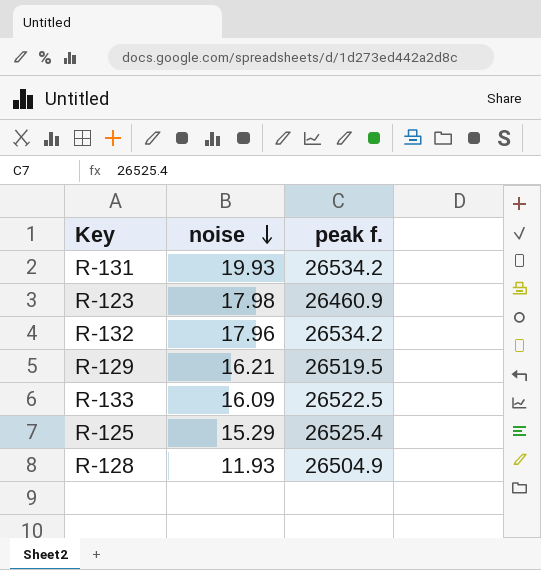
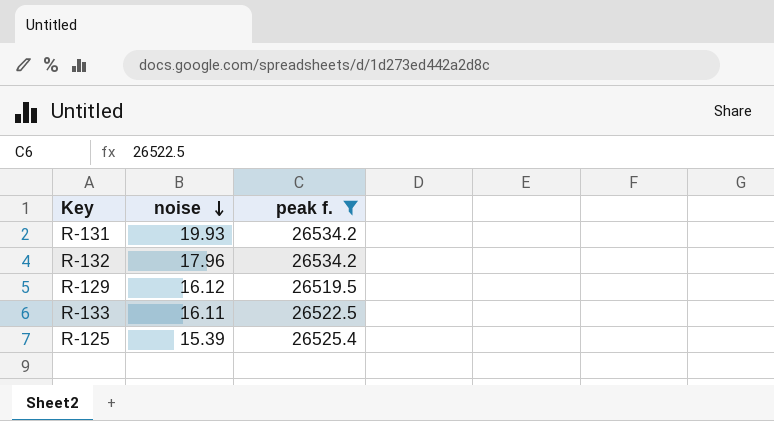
filter: none -> peak f. >= 26519.5
R-129 | noise: 16.21 -> 16.12
R-133 | noise: 16.09 -> 16.11
R-125 | noise: 15.29 -> 15.39

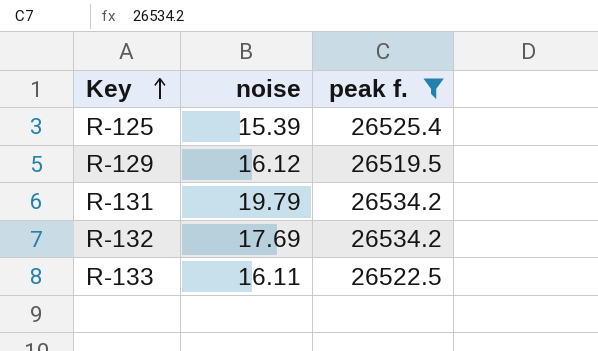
row order: noise descending -> Key ascending
R-131 | noise: 19.93 -> 19.79
R-132 | noise: 17.96 -> 17.69

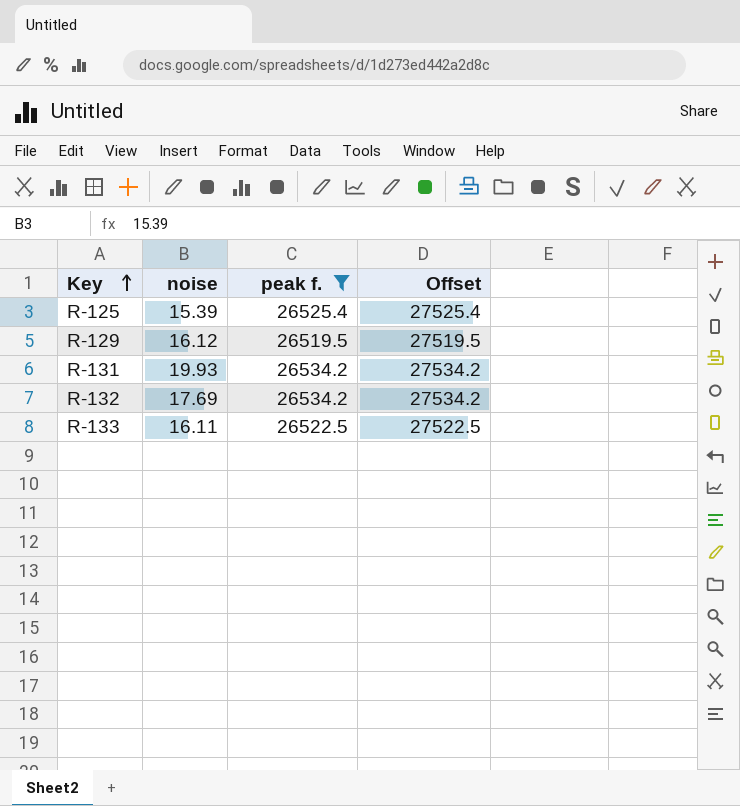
column Offset | formula: none -> [peak f.] + 1000
R-131 | noise: 19.79 -> 19.93

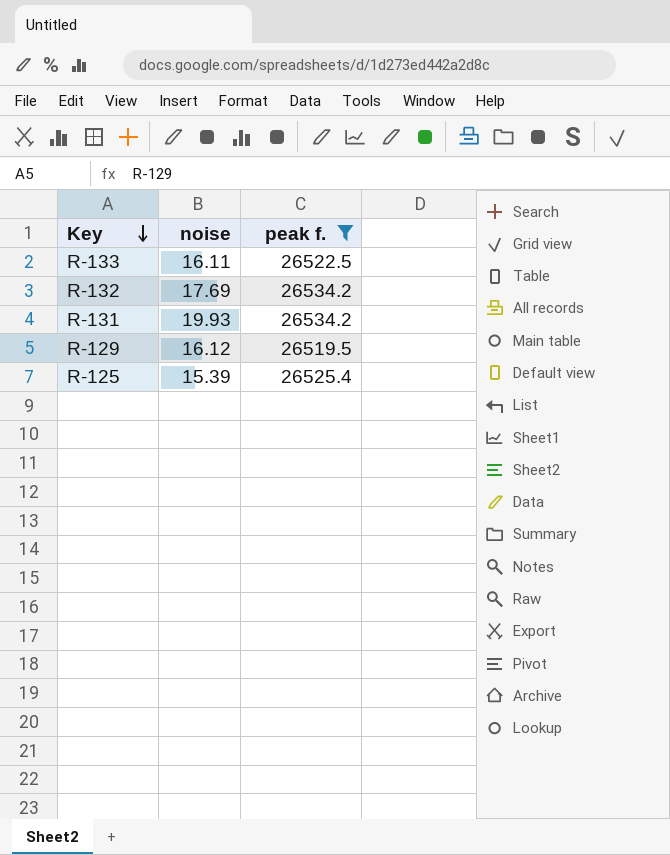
row order: Key ascending -> Key descending
column Offset | formula: [peak f.] + 1000 -> none

